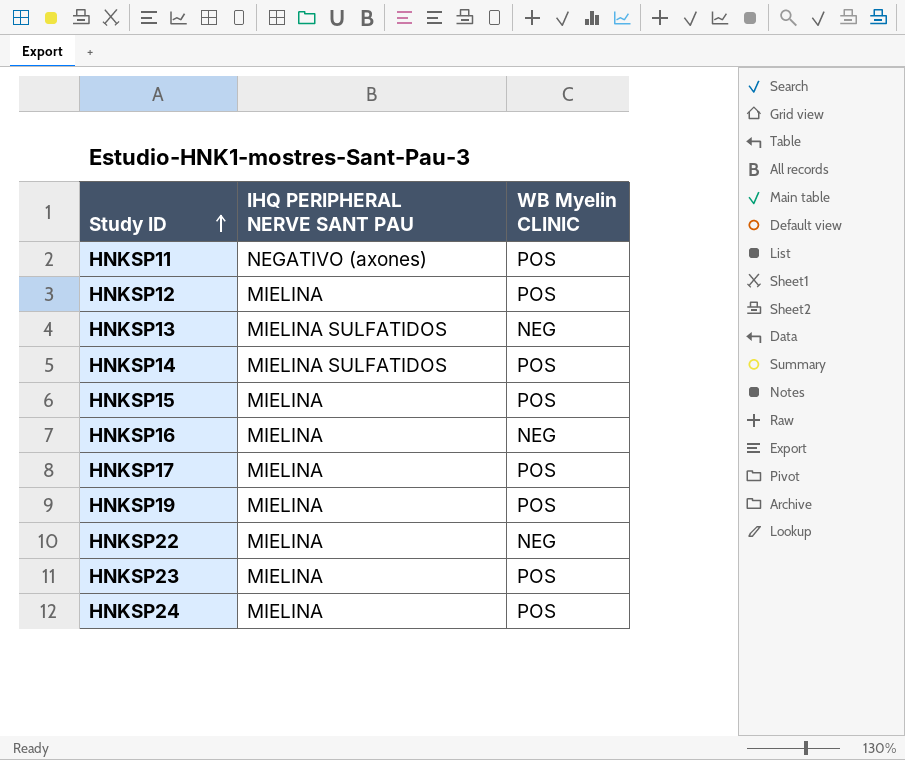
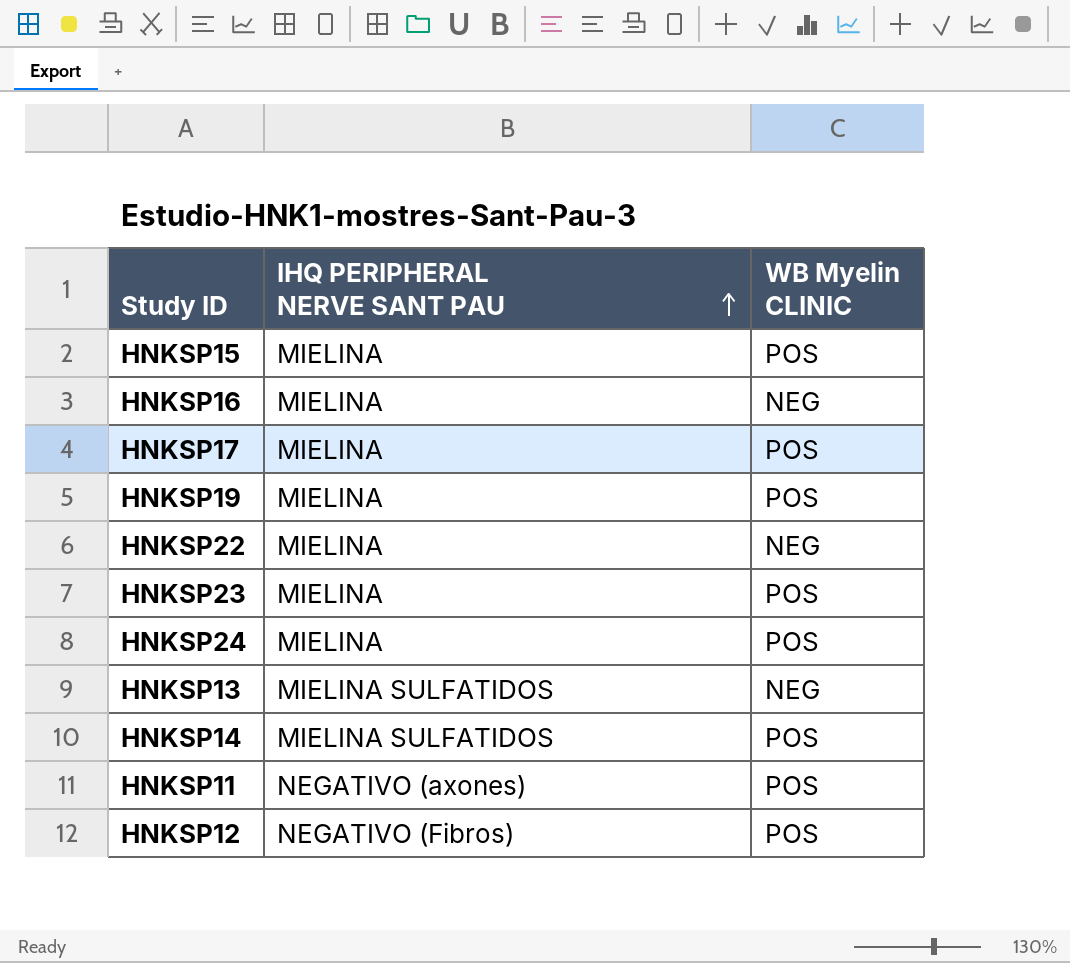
row order: Study ID ascending -> IHQ PERIPHERAL NERVE SANT PAU ascending
HNKSP12 | IHQ PERIPHERAL NERVE SANT PAU: MIELINA -> NEGATIVO (Fibros)

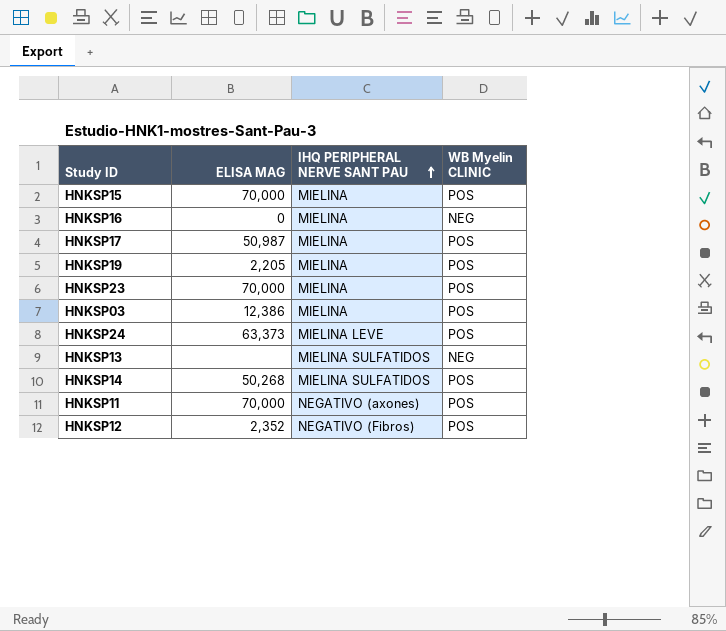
column ELISA MAG | position: none -> 2
row HNKSP22: MIELINA | NEG -> none
row HNKSP03: none -> 12,386 | MIELINA | POS
HNKSP24 | IHQ PERIPHERAL NERVE SANT PAU: MIELINA -> MIELINA LEVE

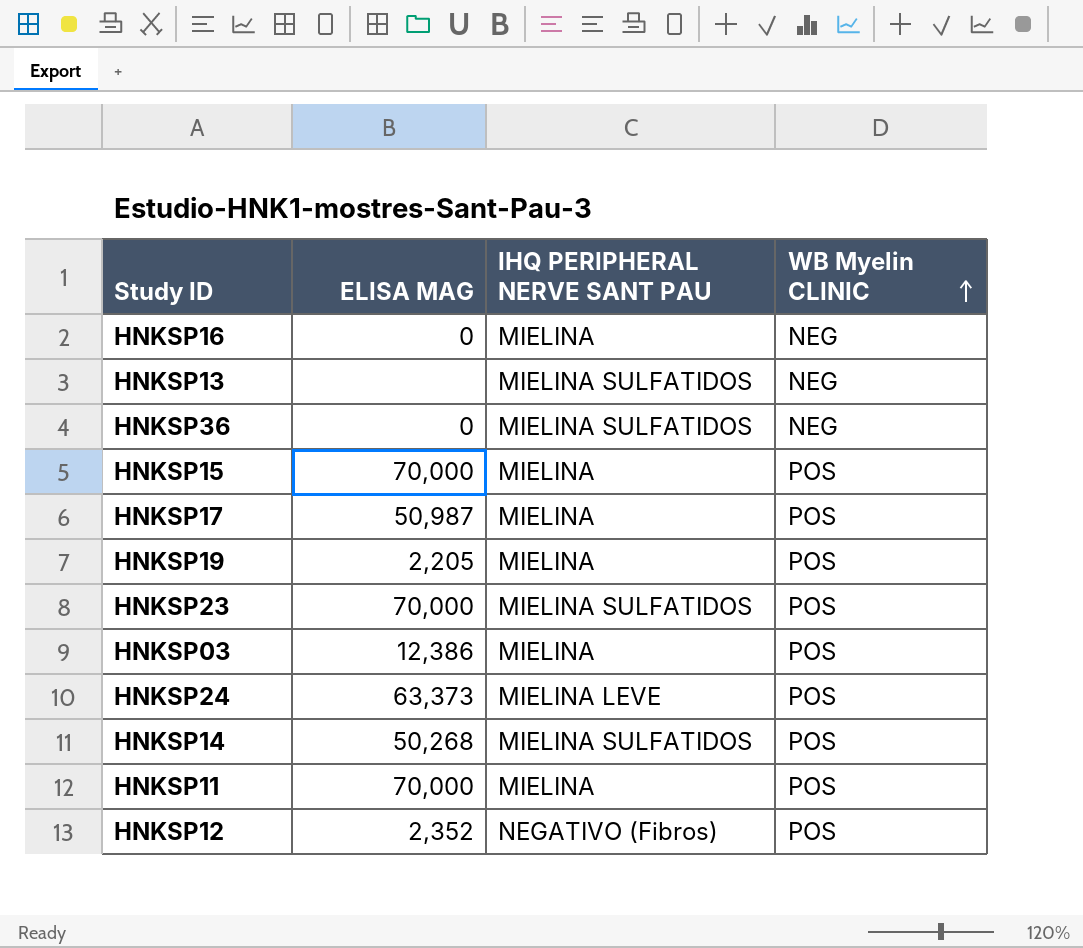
row order: IHQ PERIPHERAL NERVE SANT PAU ascending -> WB Myelin CLINIC ascending
row HNKSP36: none -> 0 | MIELINA SULFATIDOS | NEG
HNKSP23 | IHQ PERIPHERAL NERVE SANT PAU: MIELINA -> MIELINA SULFATIDOS
HNKSP11 | IHQ PERIPHERAL NERVE SANT PAU: NEGATIVO (axones) -> MIELINA

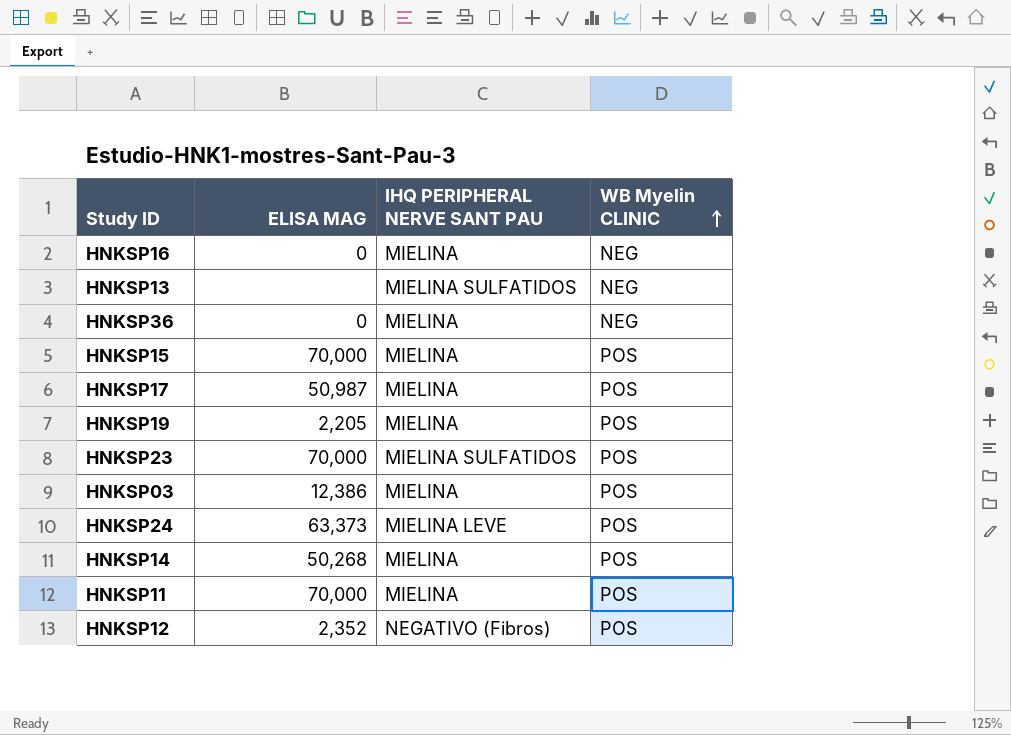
HNKSP36 | IHQ PERIPHERAL NERVE SANT PAU: MIELINA SULFATIDOS -> MIELINA
HNKSP14 | IHQ PERIPHERAL NERVE SANT PAU: MIELINA SULFATIDOS -> MIELINA

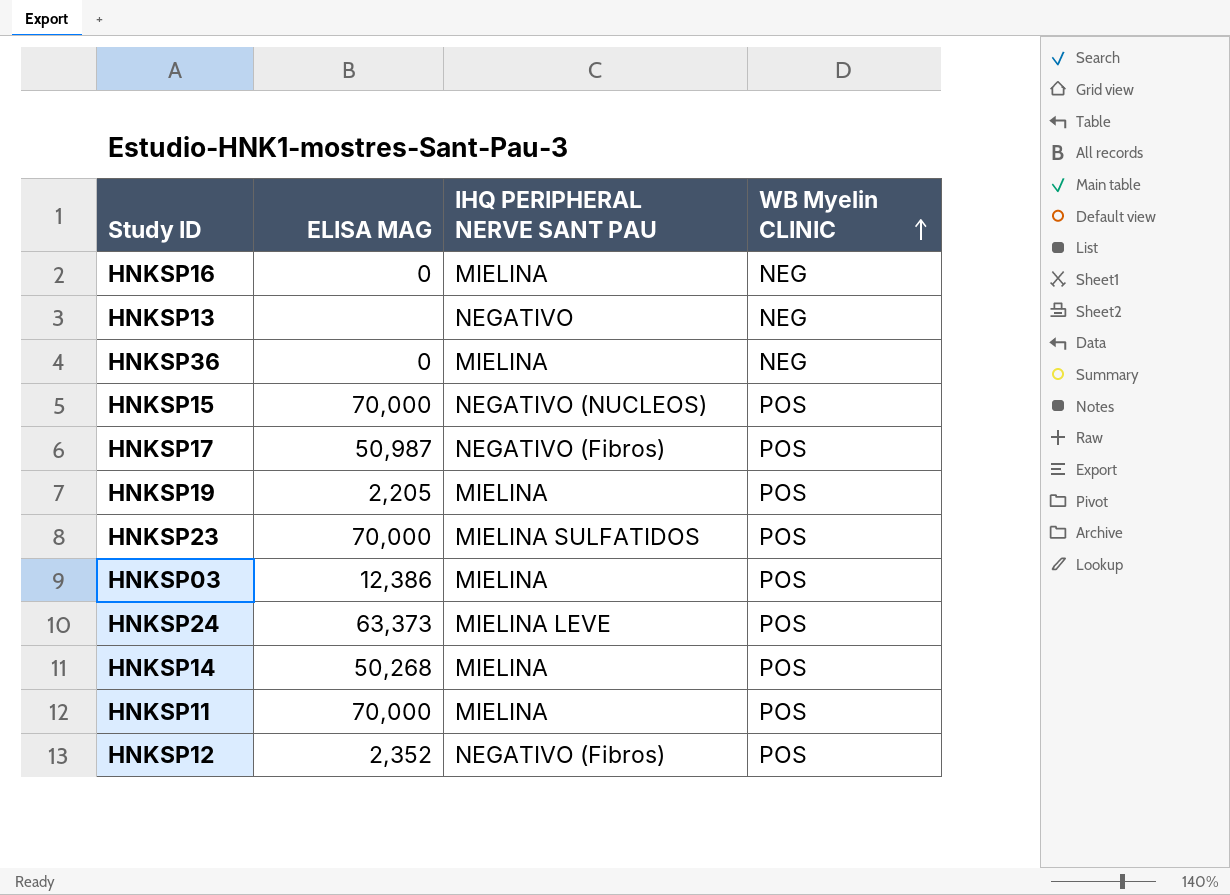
HNKSP13 | IHQ PERIPHERAL NERVE SANT PAU: MIELINA SULFATIDOS -> NEGATIVO
HNKSP15 | IHQ PERIPHERAL NERVE SANT PAU: MIELINA -> NEGATIVO (NUCLEOS)
HNKSP17 | IHQ PERIPHERAL NERVE SANT PAU: MIELINA -> NEGATIVO (Fibros)

